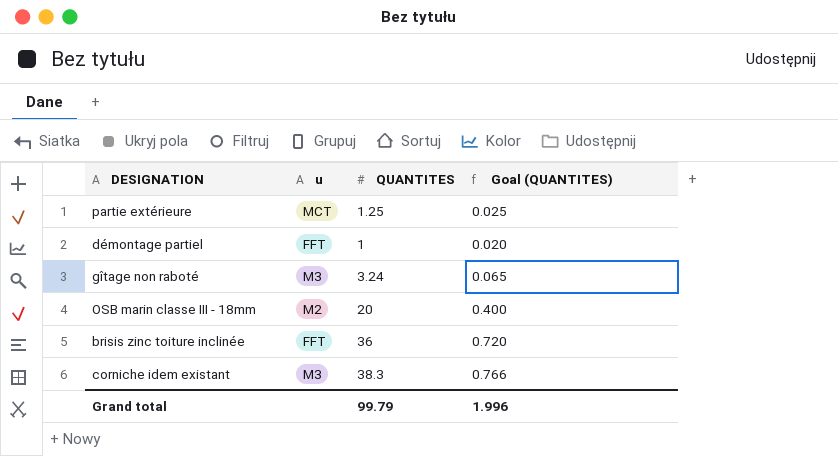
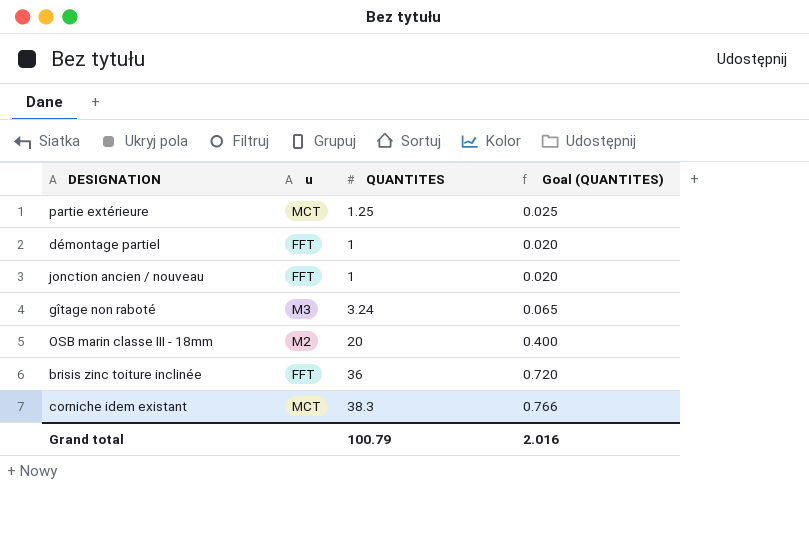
row jonction ancien / nouveau: none -> FFT | 1 | 0.020
corniche idem existant | u: M3 -> MCT
Grand total | QUANTITES: 99.79 -> 100.79
Grand total | Goal (QUANTITES): 1.996 -> 2.016

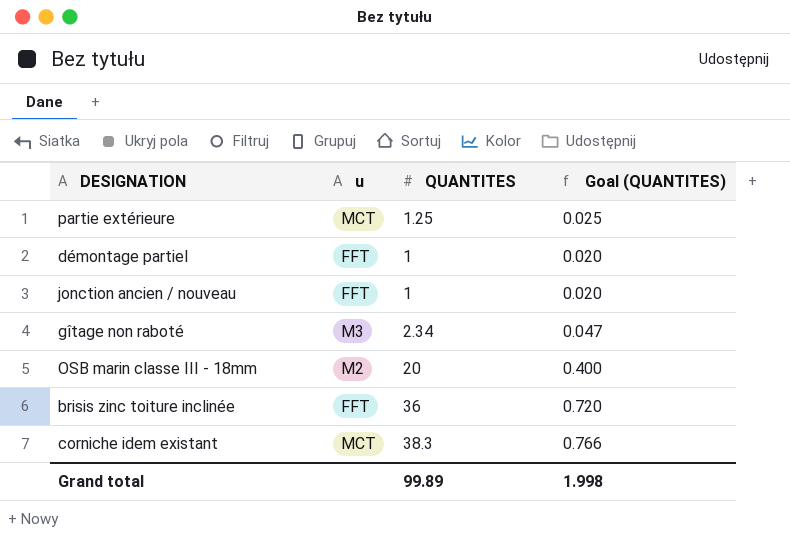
gîtage non raboté | QUANTITES: 3.24 -> 2.34
gîtage non raboté | Goal (QUANTITES): 0.065 -> 0.047
Grand total | QUANTITES: 100.79 -> 99.89
Grand total | Goal (QUANTITES): 2.016 -> 1.998

